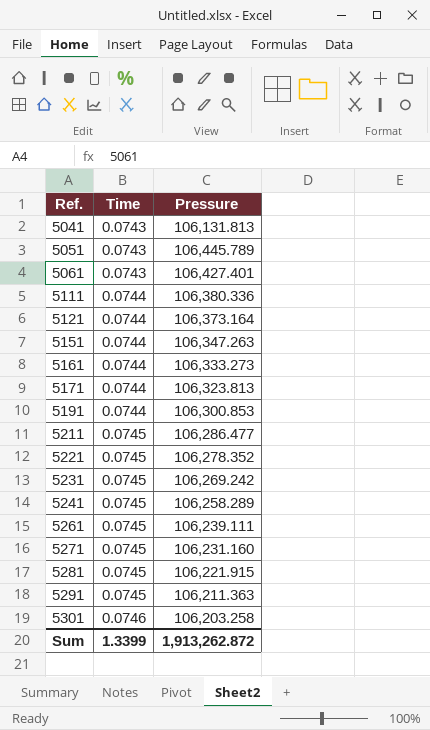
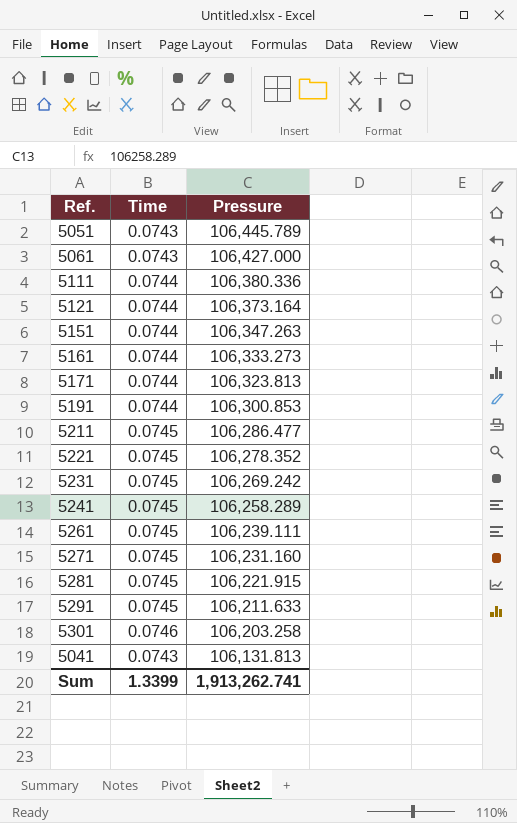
row order: Ref. ascending -> Pressure descending
5061 | Pressure: 106,427.401 -> 106,427.000
5291 | Pressure: 106,211.363 -> 106,211.633
Sum | Pressure: 1,913,262.872 -> 1,913,262.741

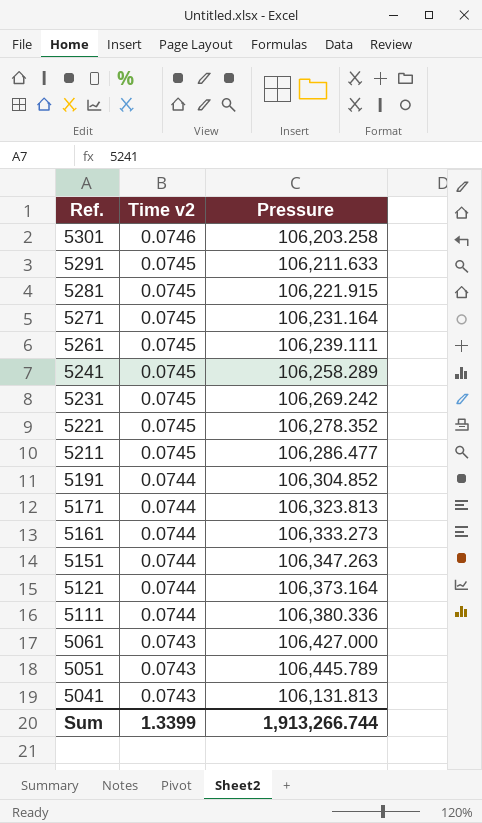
row order: Pressure descending -> Ref. descending
column name: Time -> Time v2
5271 | Pressure: 106,231.160 -> 106,231.164
5191 | Pressure: 106,300.853 -> 106,304.852
Sum | Pressure: 1,913,262.741 -> 1,913,266.744

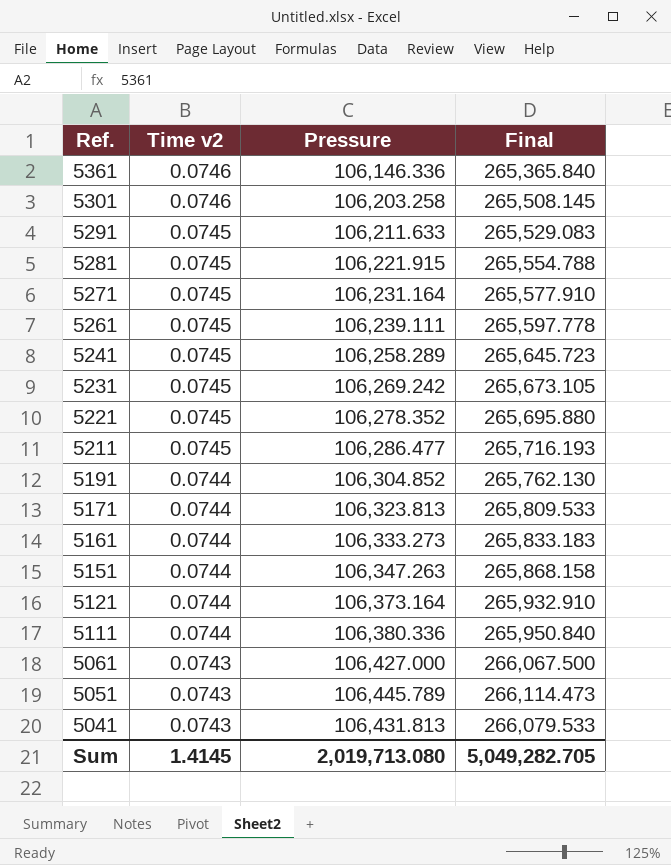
column Final | formula: none -> [Pressure] * 2.5
row 5361: none -> 0.0746 | 106,146.336 | 265,365.840
5041 | Pressure: 106,131.813 -> 106,431.813
Sum | Time v2: 1.3399 -> 1.4145
Sum | Pressure: 1,913,266.744 -> 2,019,713.080

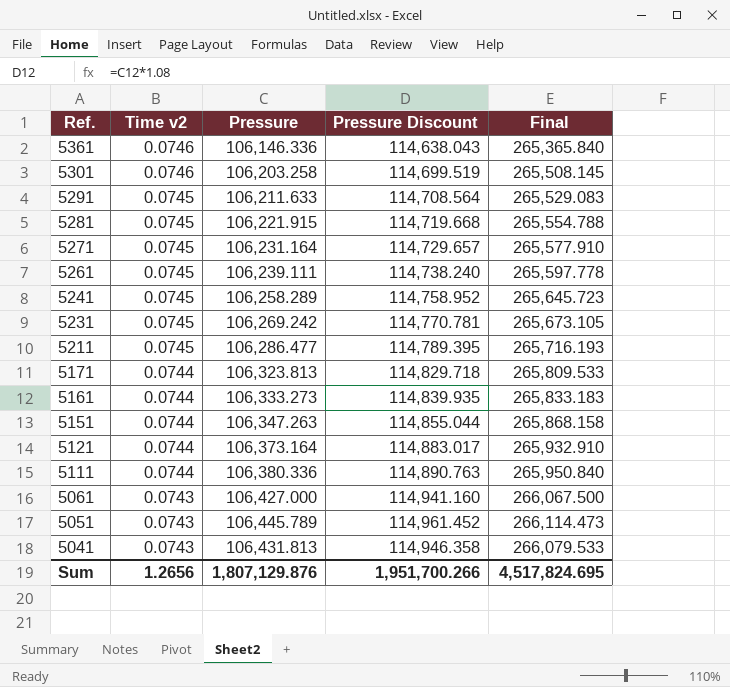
column Pressure Discount | formula: none -> [Pressure] * 1.08
row 5221: 0.0745 | 106,278.352 | 265,695.880 -> none
row 5191: 0.0744 | 106,304.852 | 265,762.130 -> none
Sum | Time v2: 1.4145 -> 1.2656
Sum | Pressure: 2,019,713.080 -> 1,807,129.876
Sum | Final: 5,049,282.705 -> 4,517,824.695

